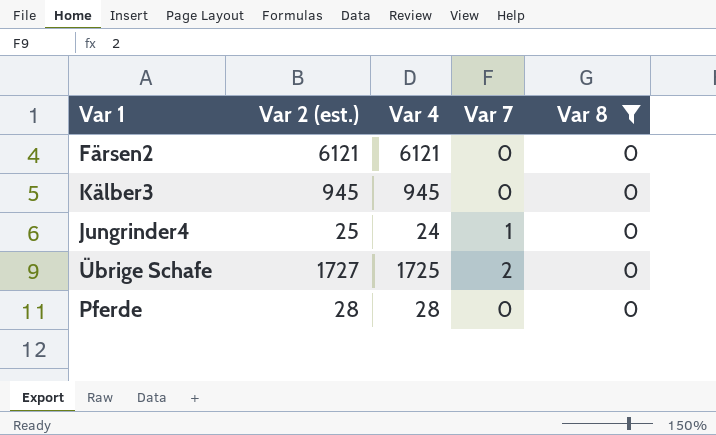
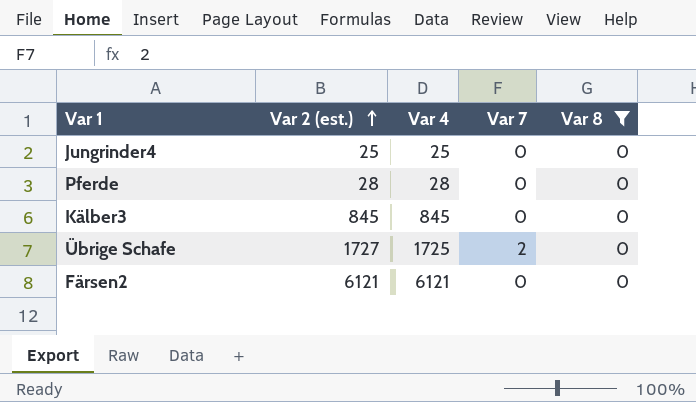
row order: none -> Var 2 (est.) ascending
Jungrinder4 | Var 4: 24 -> 25
Jungrinder4 | Var 7: 1 -> 0
Kälber3 | Var 2 (est.): 945 -> 845
Kälber3 | Var 4: 945 -> 845

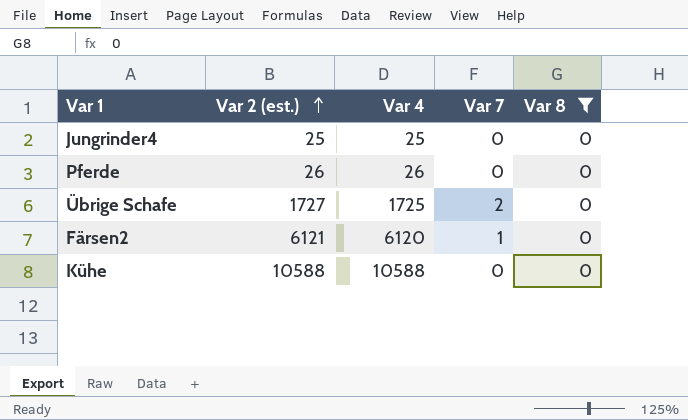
row Kälber3: 845 | 845 | 0 | 0 -> none
Pferde | Var 2 (est.): 28 -> 26
Pferde | Var 4: 28 -> 26
Färsen2 | Var 4: 6121 -> 6120
Färsen2 | Var 7: 0 -> 1
row Kühe: none -> 10588 | 10588 | 0 | 0

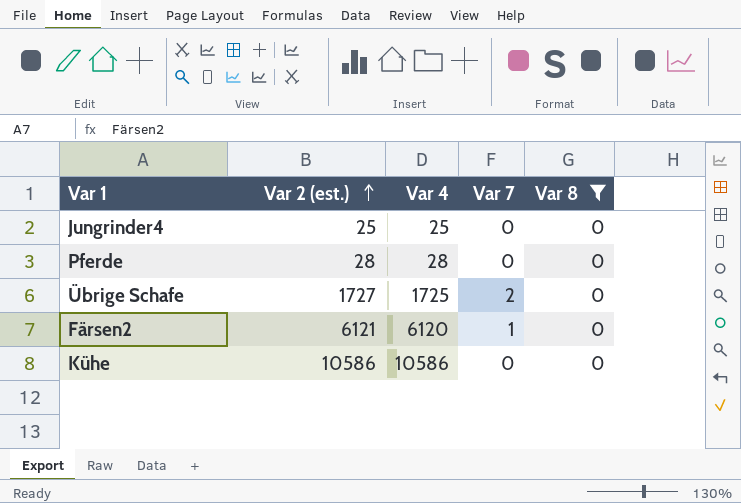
Pferde | Var 2 (est.): 26 -> 28
Pferde | Var 4: 26 -> 28
Kühe | Var 2 (est.): 10588 -> 10586
Kühe | Var 4: 10588 -> 10586

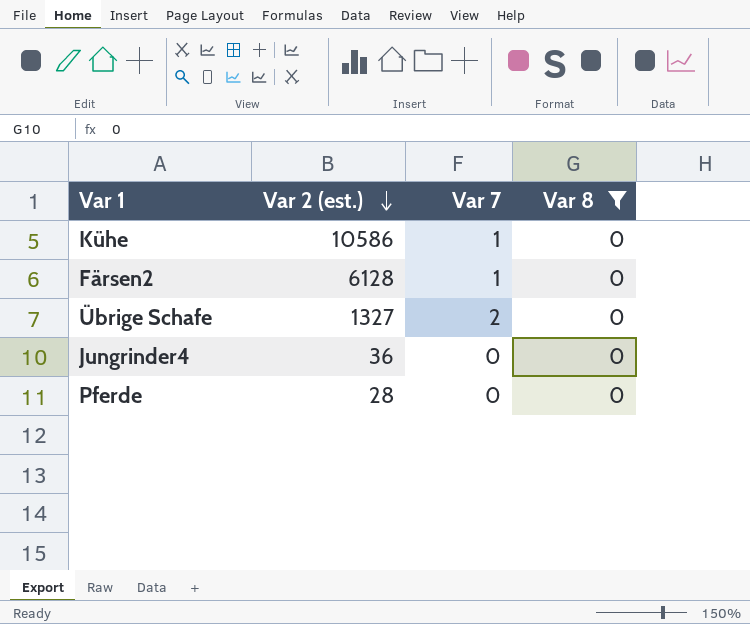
row order: Var 2 (est.) ascending -> Var 2 (est.) descending
column Var 4 | formula: [Var 2 (est.)] - [Var 7] -> none
Kühe | Var 7: 0 -> 1
Färsen2 | Var 2 (est.): 6121 -> 6128
Übrige Schafe | Var 2 (est.): 1727 -> 1327
Jungrinder4 | Var 2 (est.): 25 -> 36

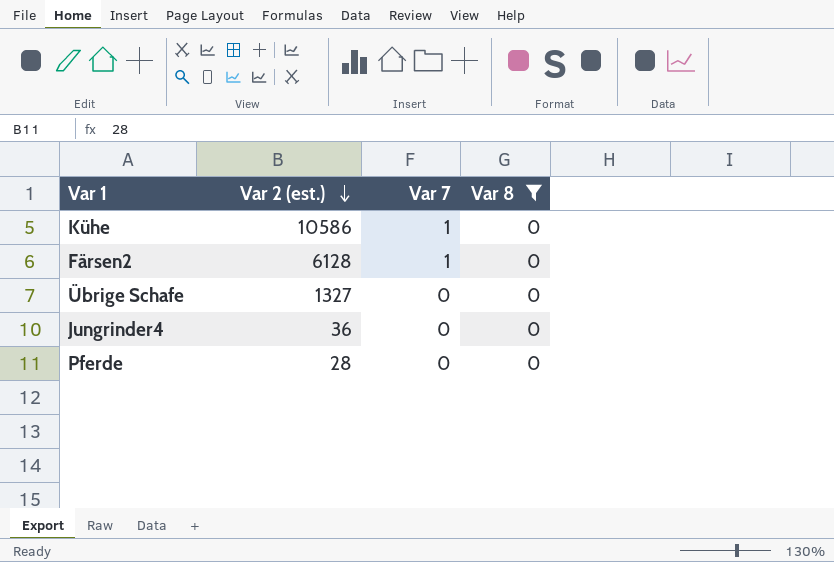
Übrige Schafe | Var 7: 2 -> 0

